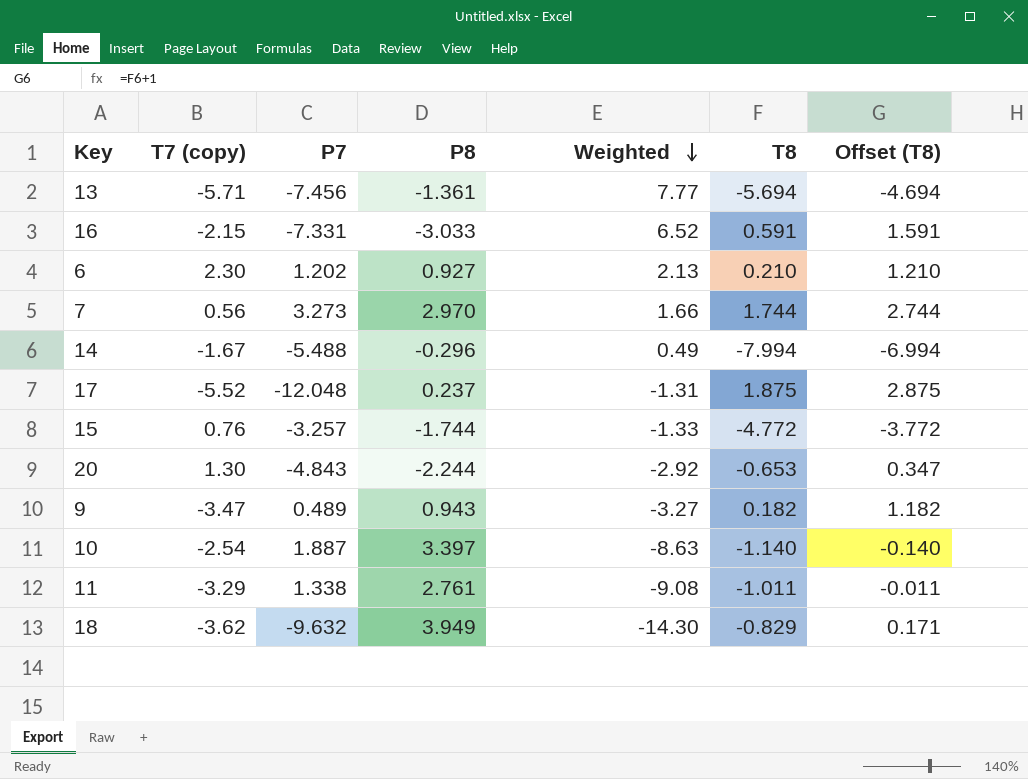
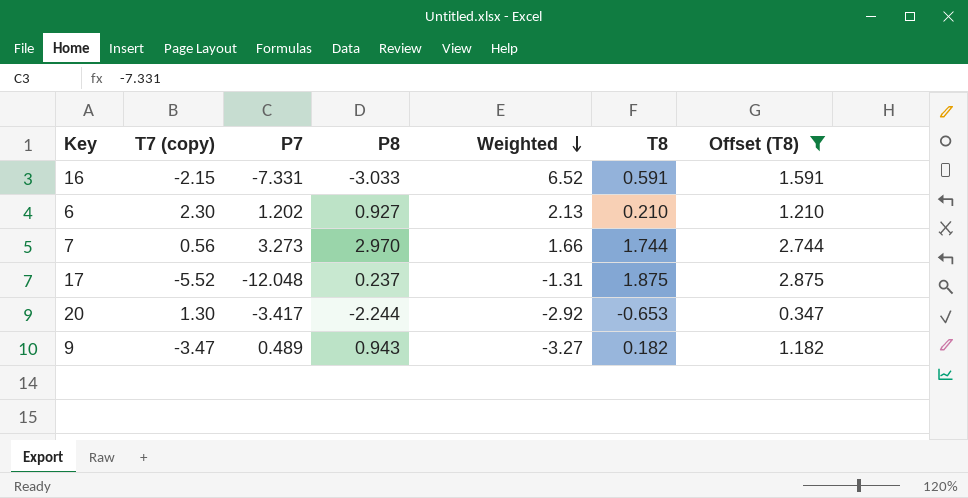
filter: none -> Offset (T8) >= 0.347
20 | P7: -4.843 -> -3.417

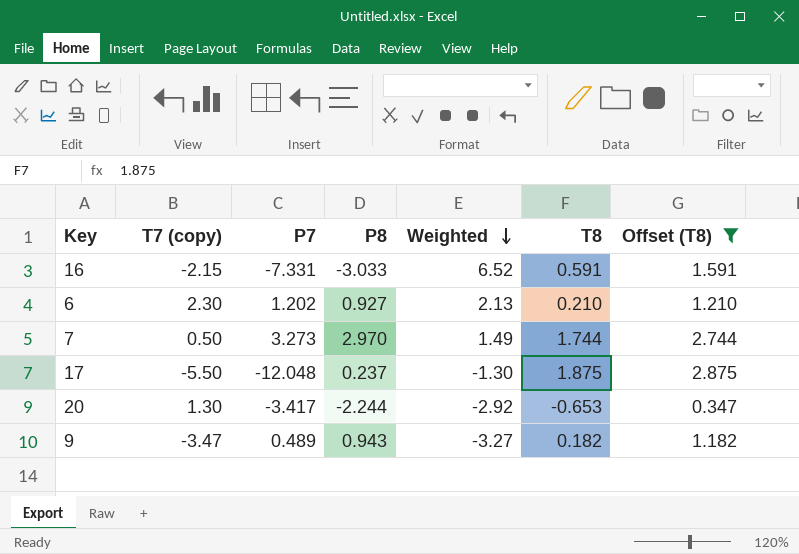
7 | T7 (copy): 0.56 -> 0.50
7 | Weighted: 1.66 -> 1.49
17 | T7 (copy): -5.52 -> -5.50
17 | Weighted: -1.31 -> -1.30

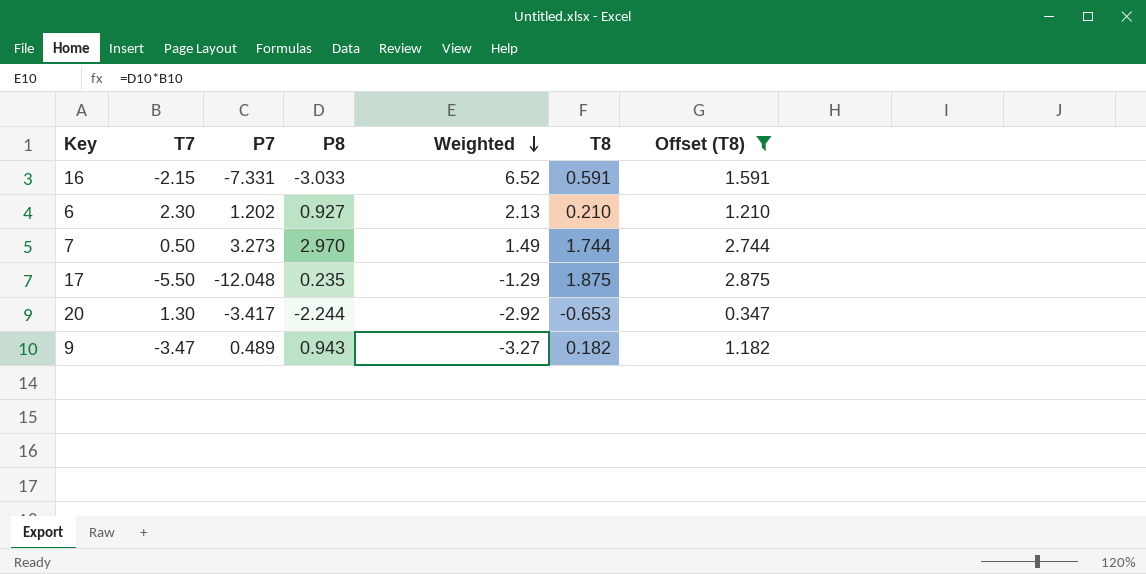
column name: T7 (copy) -> T7
17 | P8: 0.237 -> 0.235
17 | Weighted: -1.30 -> -1.29

